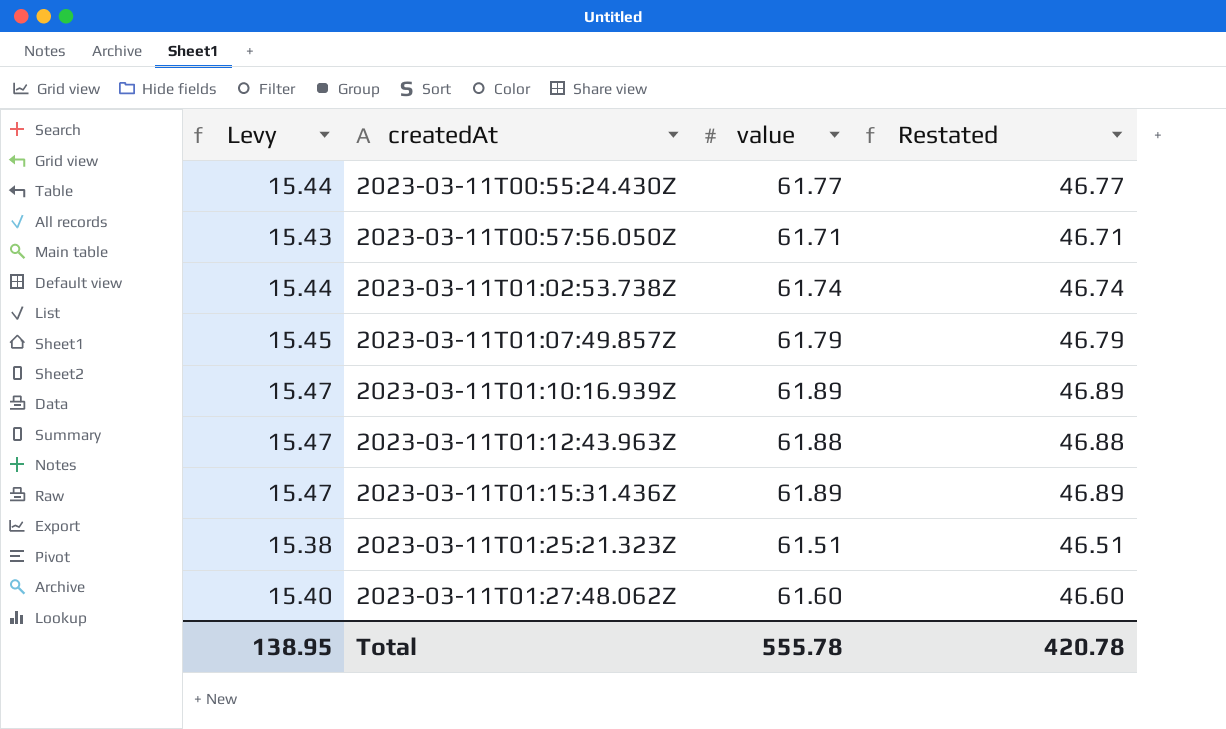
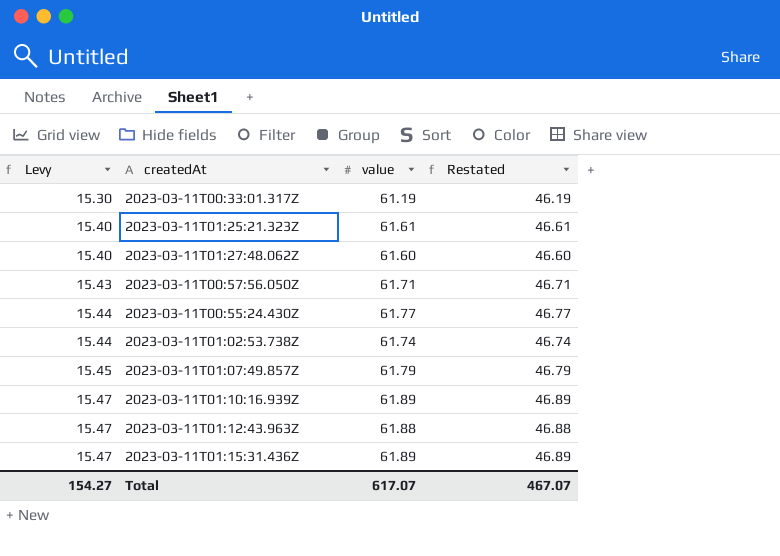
row order: createdAt ascending -> Levy ascending
row 2023-03-11T00:33:01.317Z: none -> 15.30 | 61.19 | 46.19
2023-03-11T01:25:21.323Z | Levy: 15.38 -> 15.40
2023-03-11T01:25:21.323Z | value: 61.51 -> 61.61
2023-03-11T01:25:21.323Z | Restated: 46.51 -> 46.61
Total | Levy: 138.95 -> 154.27
Total | value: 555.78 -> 617.07
Total | Restated: 420.78 -> 467.07

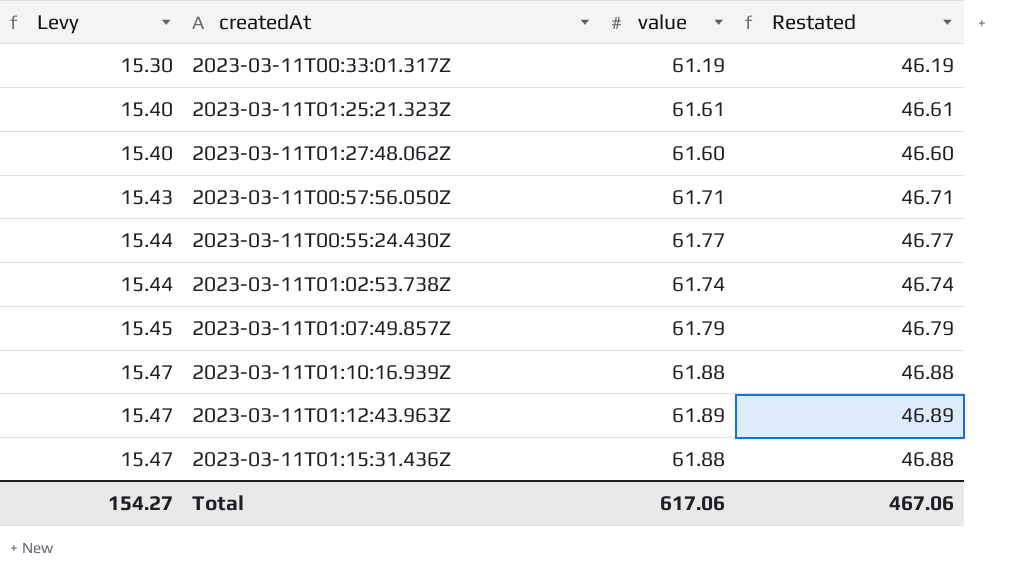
2023-03-11T01:10:16.939Z | value: 61.89 -> 61.88
2023-03-11T01:10:16.939Z | Restated: 46.89 -> 46.88
2023-03-11T01:12:43.963Z | value: 61.88 -> 61.89
2023-03-11T01:12:43.963Z | Restated: 46.88 -> 46.89
2023-03-11T01:15:31.436Z | value: 61.89 -> 61.88
2023-03-11T01:15:31.436Z | Restated: 46.89 -> 46.88
Total | value: 617.07 -> 617.06
Total | Restated: 467.07 -> 467.06

